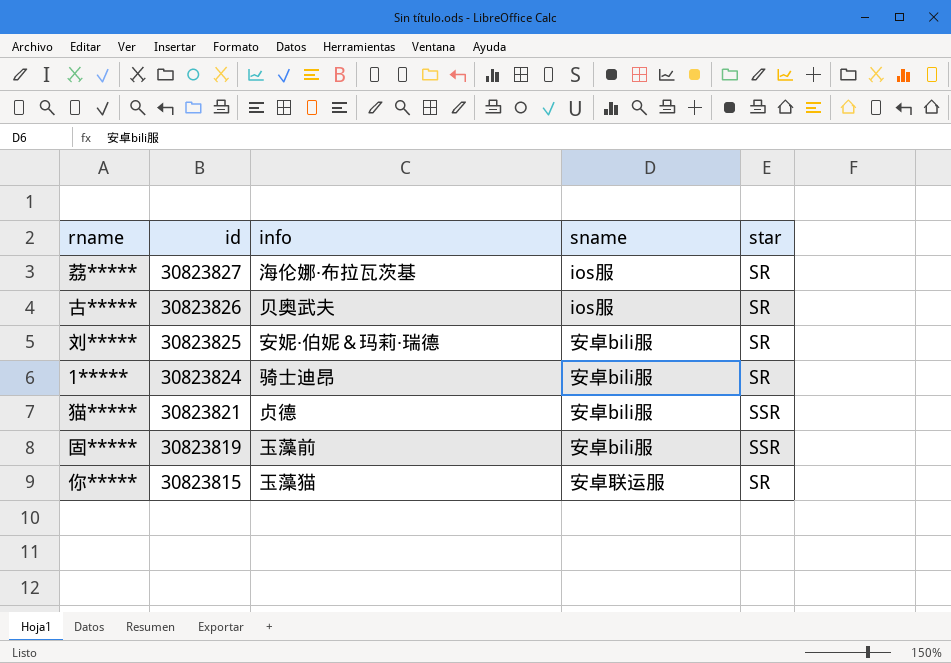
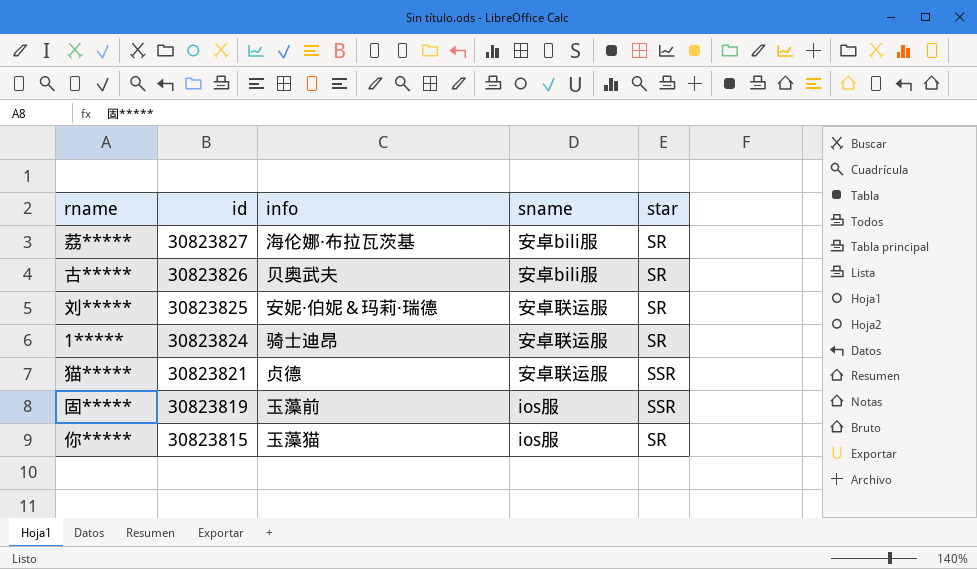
荔***** | sname: ios服 -> 安卓bili服
古***** | sname: ios服 -> 安卓bili服
刘***** | sname: 安卓bili服 -> 安卓联运服
1***** | sname: 安卓bili服 -> 安卓联运服
猫***** | sname: 安卓bili服 -> 安卓联运服
固***** | sname: 安卓bili服 -> ios服
你***** | sname: 安卓联运服 -> ios服

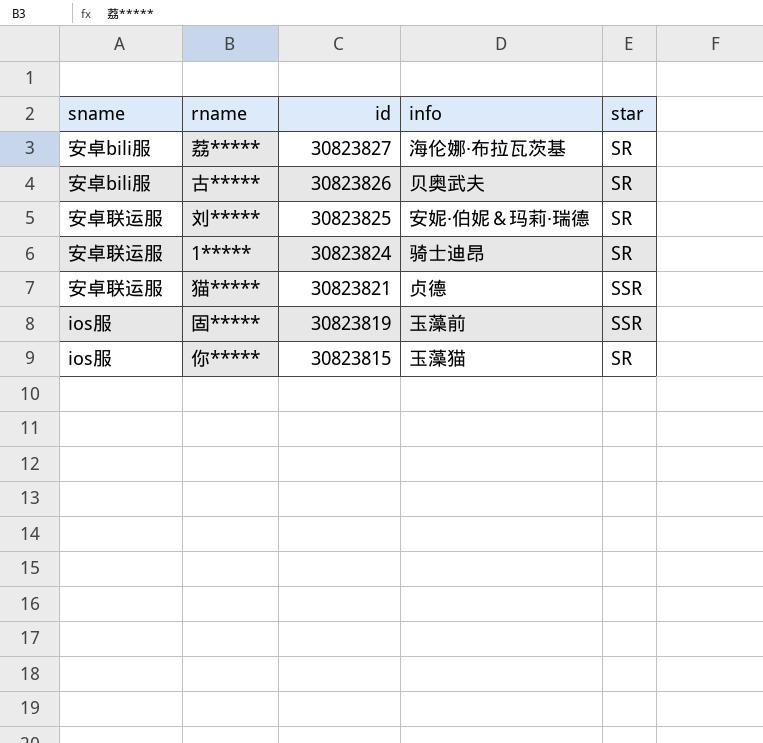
column sname | position: 4 -> 1

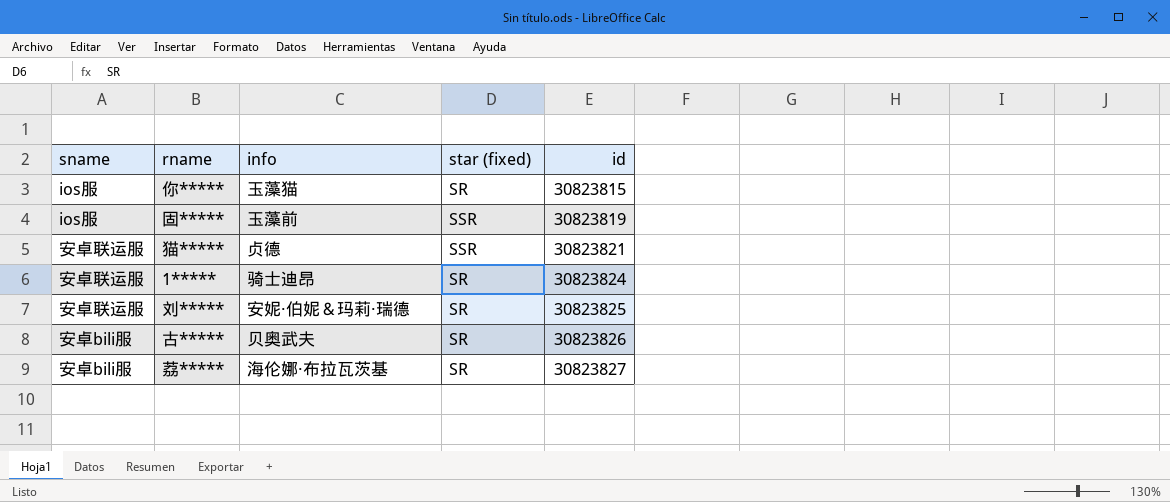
row order: id descending -> id ascending
column name: star -> star (fixed)
column id | position: 3 -> 5

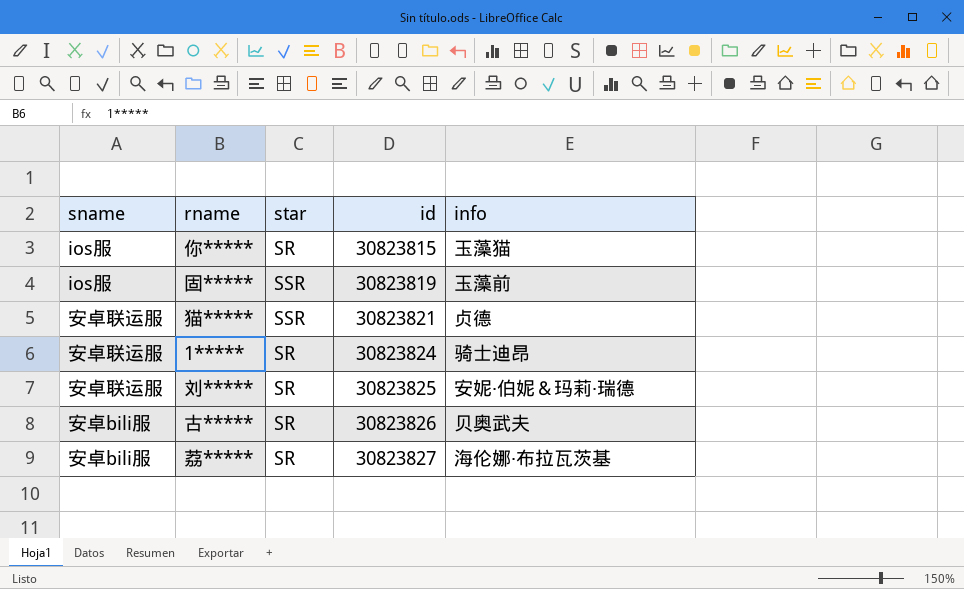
column name: star (fixed) -> star
column info | position: 3 -> 5

